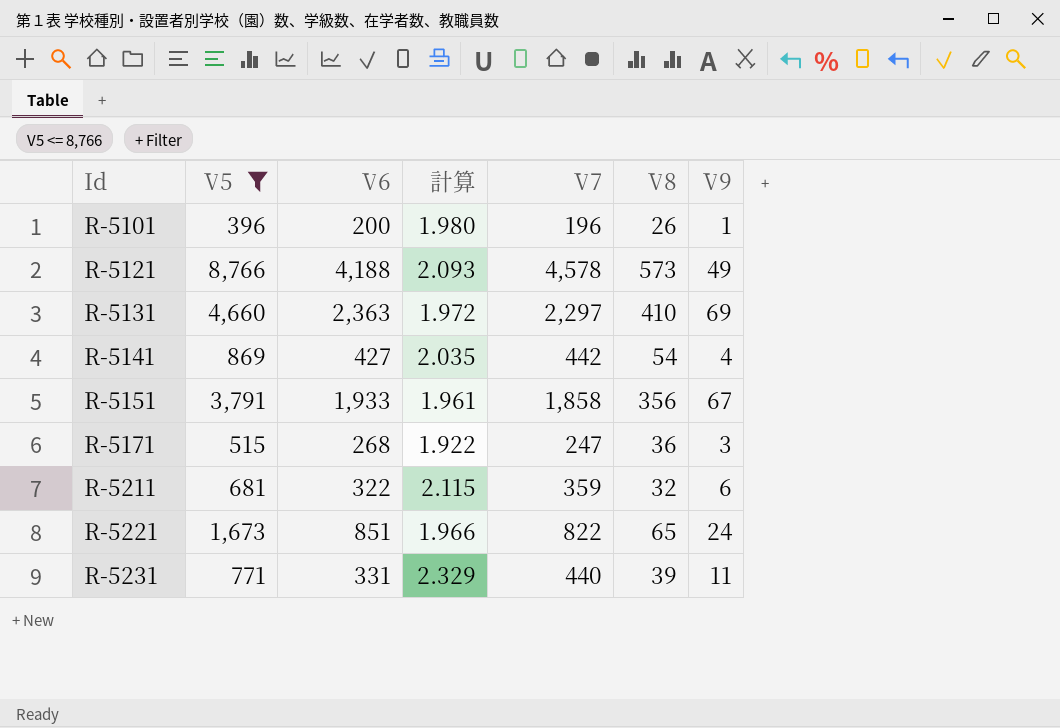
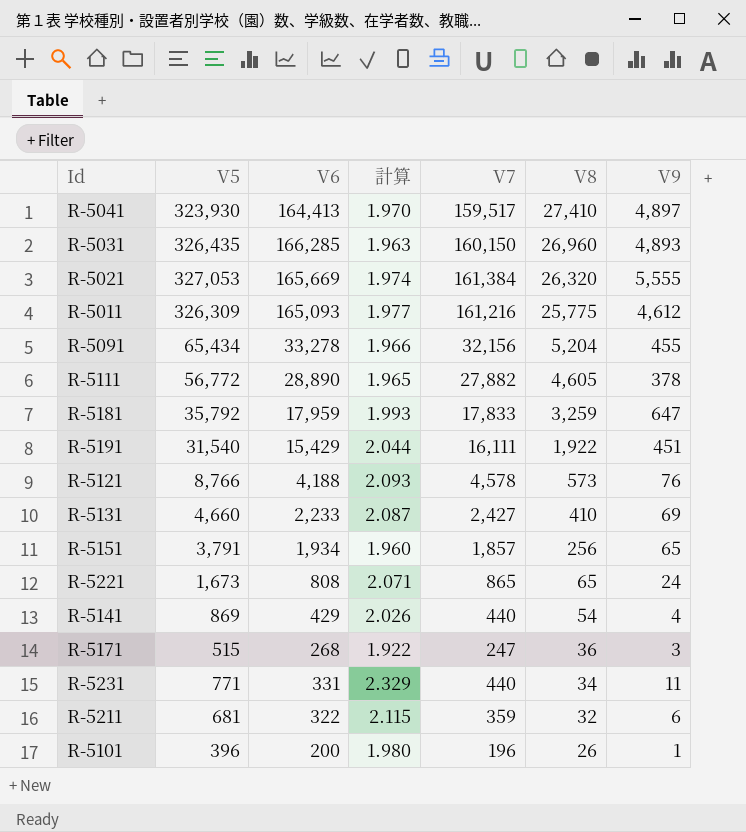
filter: V5 <= 8,766 -> none
row order: Id ascending -> V8 descending
R-5121 | V9: 49 -> 76
R-5131 | V6: 2,363 -> 2,233
R-5131 | 計算: 1.972 -> 2.087
R-5131 | V7: 2,297 -> 2,427
R-5151 | V6: 1,933 -> 1,934
R-5151 | 計算: 1.961 -> 1.960
R-5151 | V7: 1,858 -> 1,857
R-5151 | V8: 356 -> 256
R-5151 | V9: 67 -> 65
R-5221 | V6: 851 -> 808
R-5221 | 計算: 1.966 -> 2.071
R-5221 | V7: 822 -> 865
R-5141 | V6: 427 -> 429
R-5141 | 計算: 2.035 -> 2.026
R-5141 | V7: 442 -> 440
R-5231 | V8: 39 -> 34

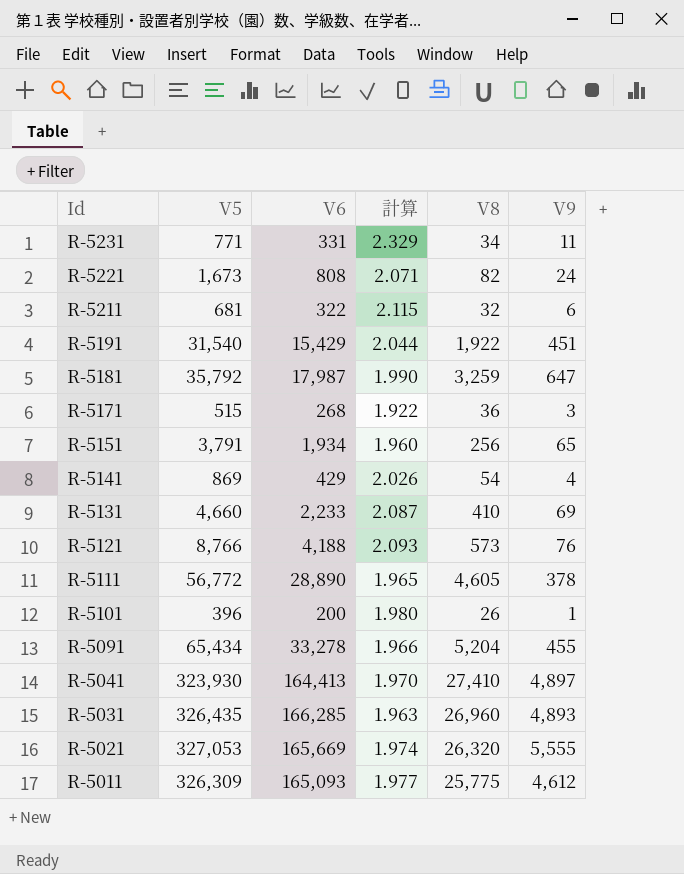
row order: V8 descending -> Id descending
column V7 | formula: [V5] - [V6] -> none
R-5221 | V8: 65 -> 82
R-5181 | V6: 17,959 -> 17,987
R-5181 | 計算: 1.993 -> 1.990

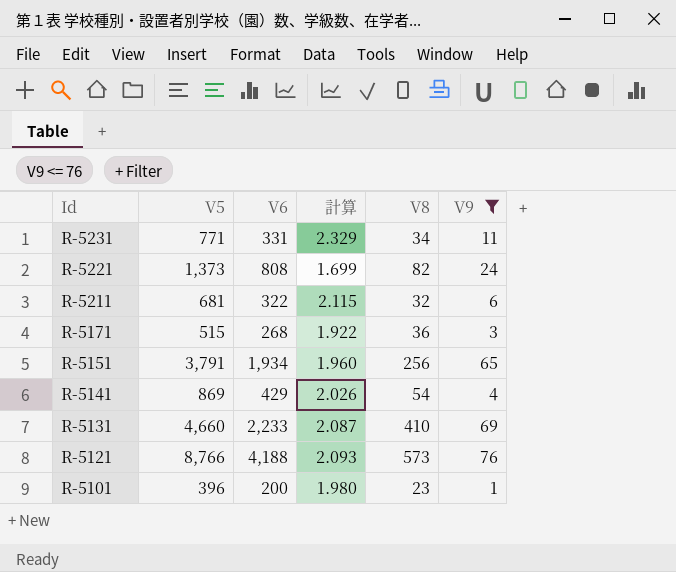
filter: none -> V9 <= 76
R-5221 | V5: 1,673 -> 1,373
R-5221 | 計算: 2.071 -> 1.699
R-5101 | V8: 26 -> 23

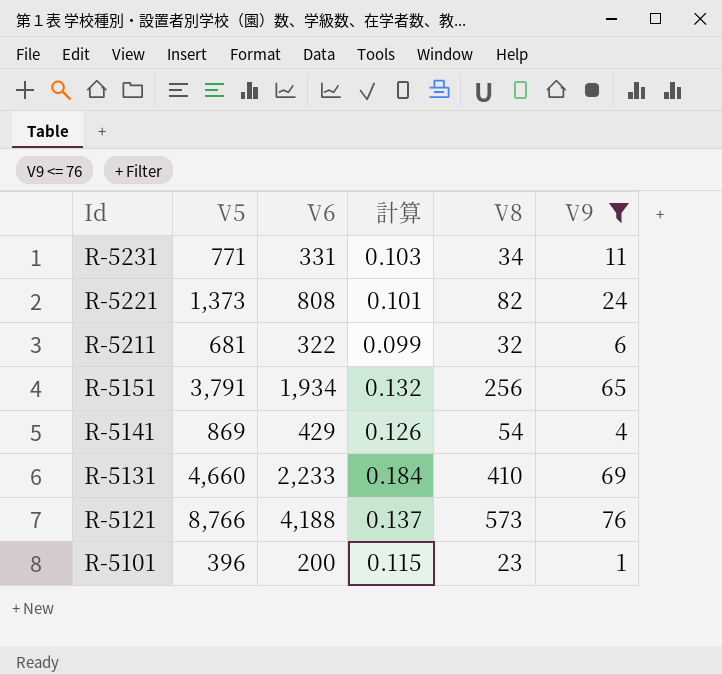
column 計算 | formula: [V5] / [V6] -> [V8] / [V6]
row R-5171: 515 | 268 | 1.922 | 36 | 3 -> none

